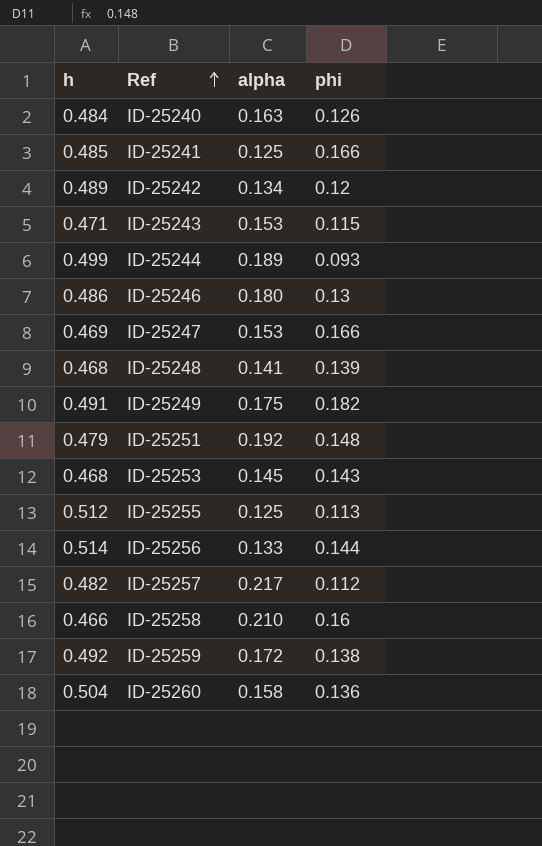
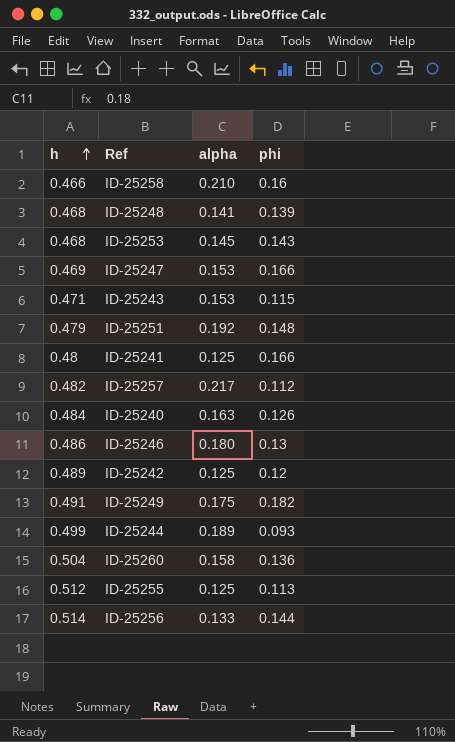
row order: Ref ascending -> h ascending
row ID-25259: 0.492 | 0.172 | 0.138 -> none
ID-25241 | h: 0.485 -> 0.48
ID-25242 | alpha: 0.134 -> 0.125

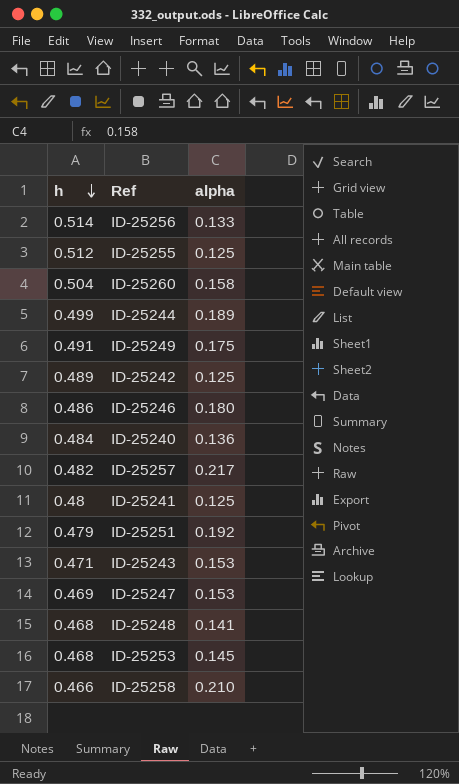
row order: h ascending -> h descending
column phi | position: 4 -> none
ID-25240 | alpha: 0.163 -> 0.136

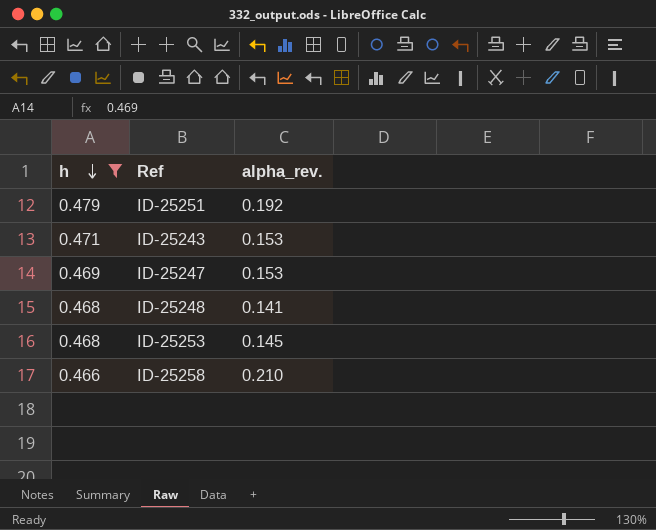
filter: none -> h <= 0.479
column name: alpha -> alpha_rev.

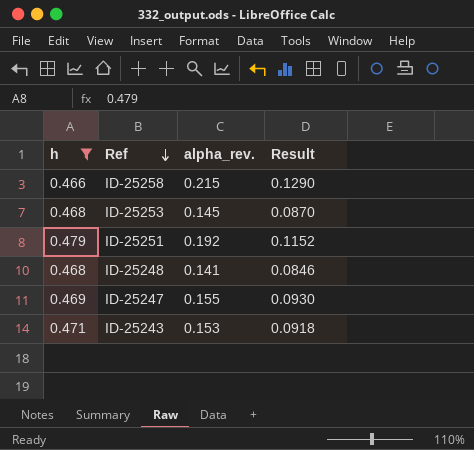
row order: h descending -> Ref descending
column Result | formula: none -> [alpha_rev.] * 0.6
ID-25258 | alpha_rev.: 0.210 -> 0.215
ID-25247 | alpha_rev.: 0.153 -> 0.155

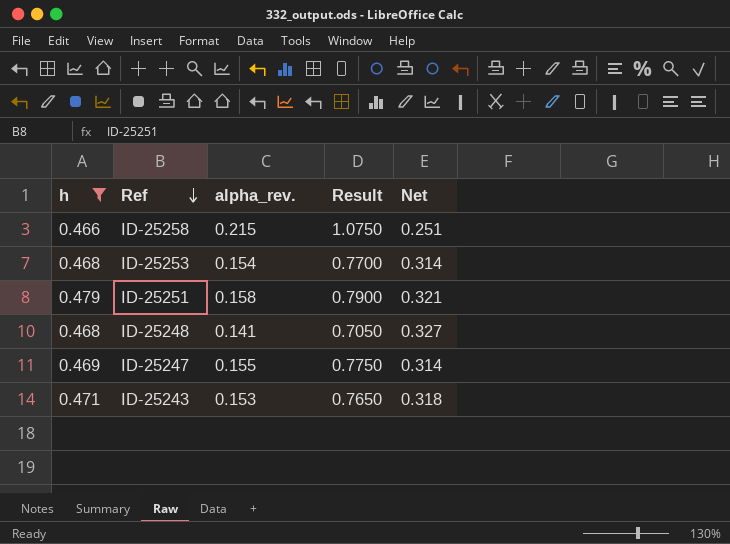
column Result | formula: [alpha_rev.] * 0.6 -> [alpha_rev.] * 5
column Net | formula: none -> [h] - [alpha_rev.]
ID-25253 | alpha_rev.: 0.145 -> 0.154
ID-25251 | alpha_rev.: 0.192 -> 0.158

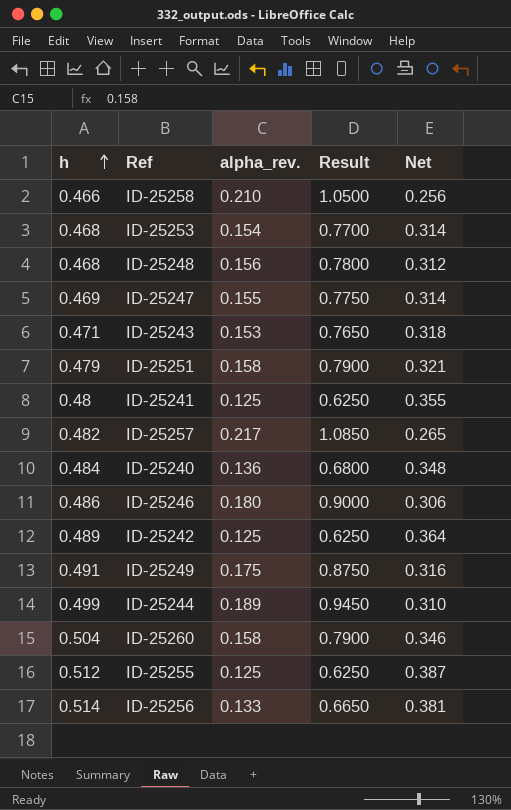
filter: h <= 0.479 -> none
row order: Ref descending -> h ascending
ID-25258 | alpha_rev.: 0.215 -> 0.210
ID-25258 | Result: 1.0750 -> 1.0500
ID-25258 | Net: 0.251 -> 0.256
ID-25248 | alpha_rev.: 0.141 -> 0.156
ID-25248 | Result: 0.7050 -> 0.7800
ID-25248 | Net: 0.327 -> 0.312

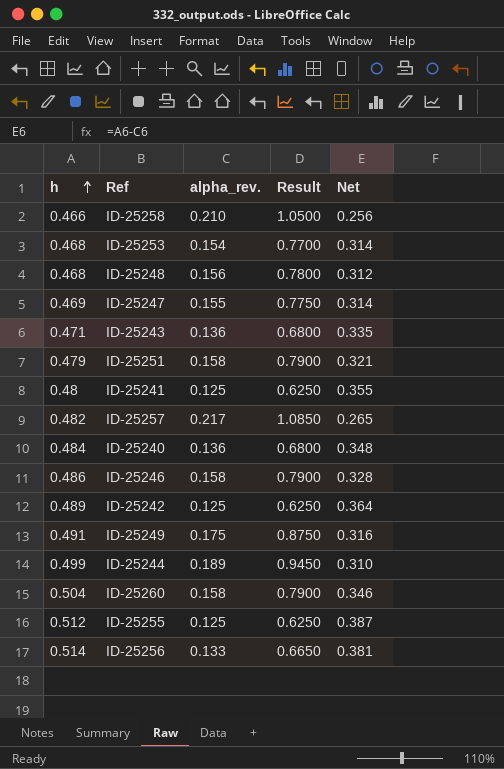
ID-25243 | alpha_rev.: 0.153 -> 0.136
ID-25243 | Result: 0.7650 -> 0.6800
ID-25243 | Net: 0.318 -> 0.335
ID-25246 | alpha_rev.: 0.180 -> 0.158
ID-25246 | Result: 0.9000 -> 0.7900
ID-25246 | Net: 0.306 -> 0.328

